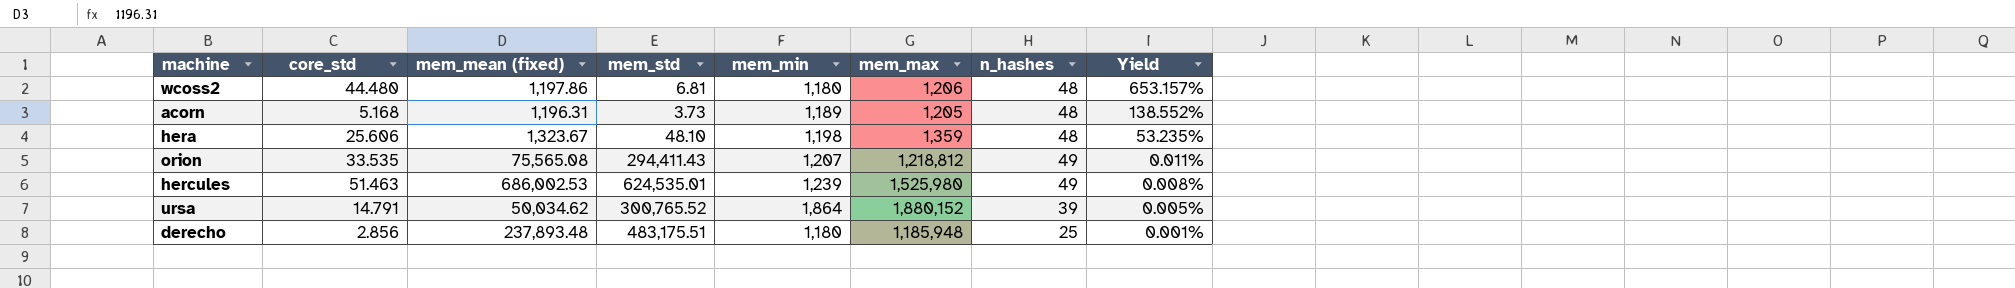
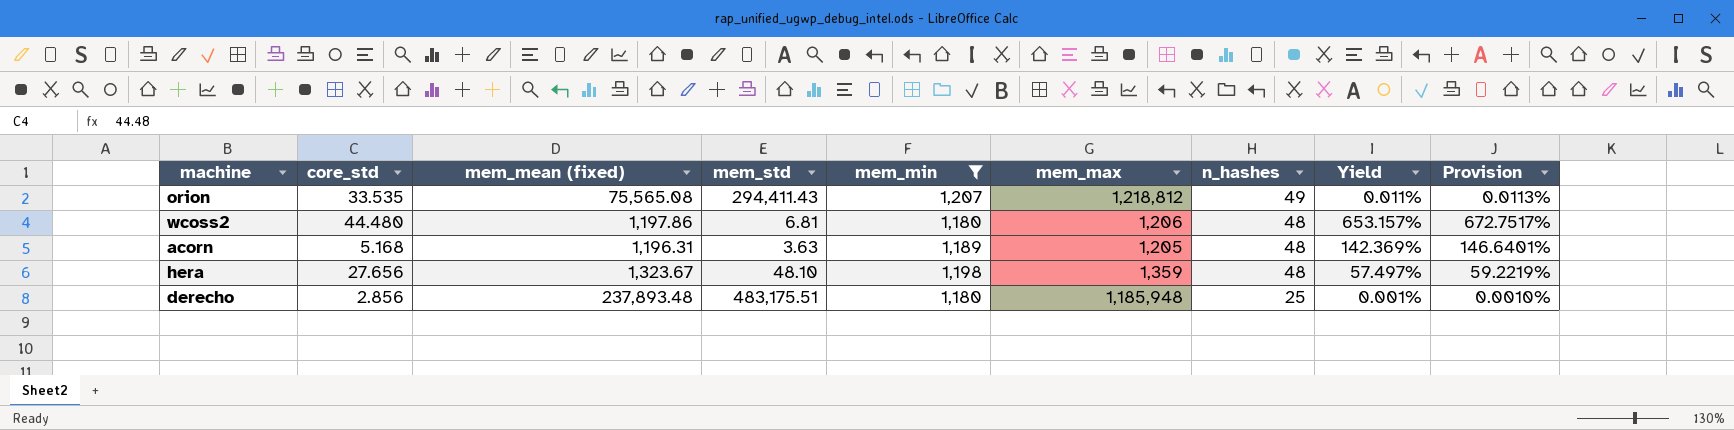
filter: none -> mem_min <= 1,207
row order: Yield descending -> n_hashes descending
column Provision | formula: none -> [Yield] * 1.03
acorn | mem_std: 3.73 -> 3.63
acorn | Yield: 138.552% -> 142.369%
hera | core_std: 25.606 -> 27.656
hera | Yield: 53.235% -> 57.497%

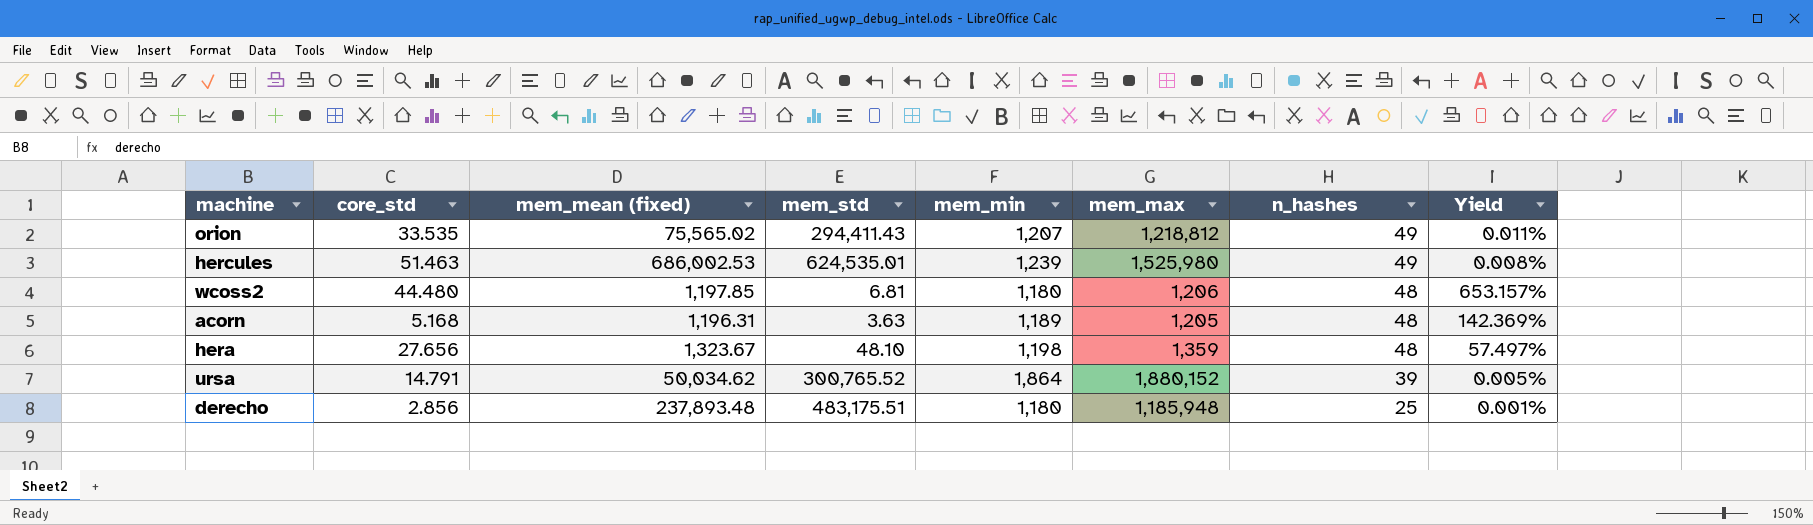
filter: mem_min <= 1,207 -> none
column Provision | formula: [Yield] * 1.03 -> none
orion | mem_mean (fixed): 75,565.08 -> 75,565.02
wcoss2 | mem_mean (fixed): 1,197.86 -> 1,197.85

